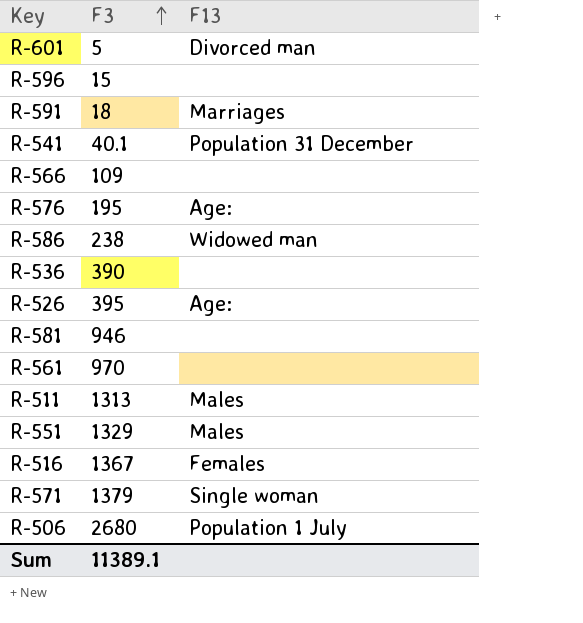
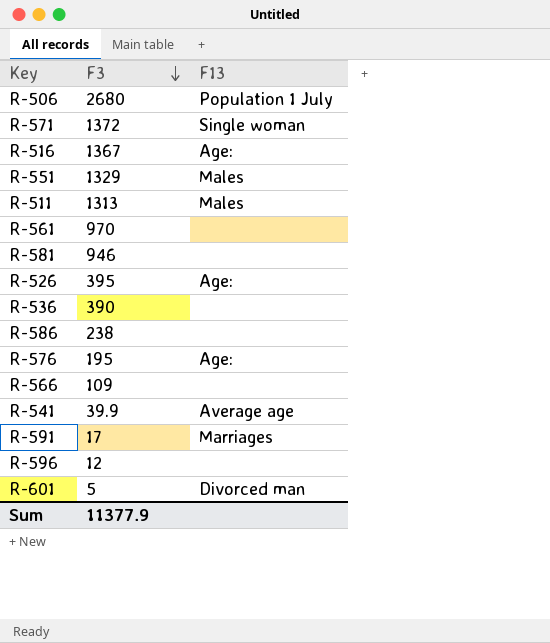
row order: F3 ascending -> F3 descending
R-571 | F3: 1379 -> 1372
R-516 | F13: Females -> Age:
R-586 | F13: Widowed man -> none
R-541 | F3: 40.1 -> 39.9
R-541 | F13: Population 31 December -> Average age
R-591 | F3: 18 -> 17
R-596 | F3: 15 -> 12
Sum | F3: 11389.1 -> 11377.9

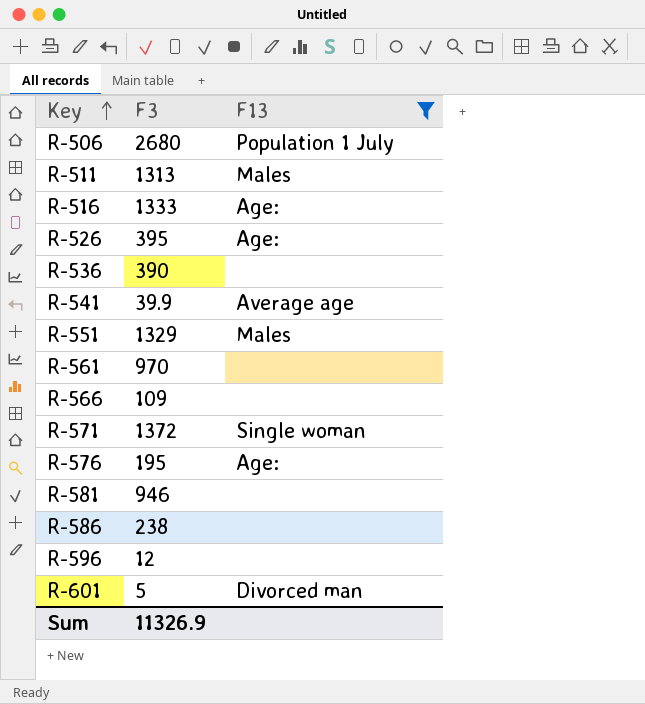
filter: none -> F13 != Marriages
row order: F3 descending -> Key ascending
R-516 | F3: 1367 -> 1333
Sum | F3: 11377.9 -> 11326.9

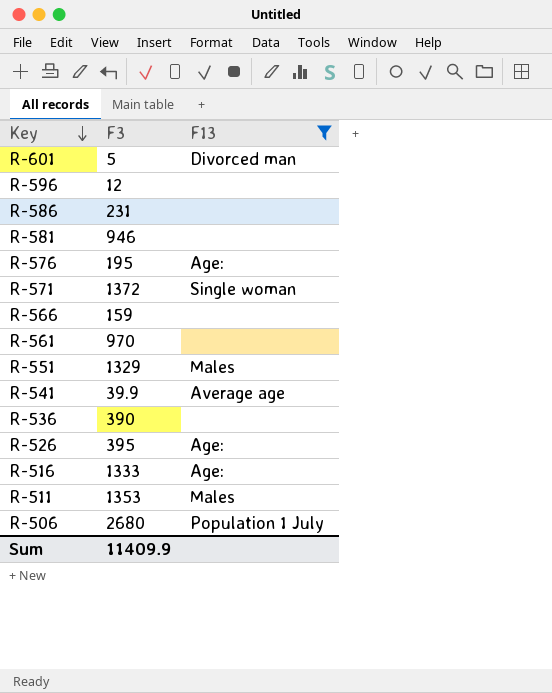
row order: Key ascending -> Key descending
R-586 | F3: 238 -> 231
R-566 | F3: 109 -> 159
R-511 | F3: 1313 -> 1353
Sum | F3: 11326.9 -> 11409.9

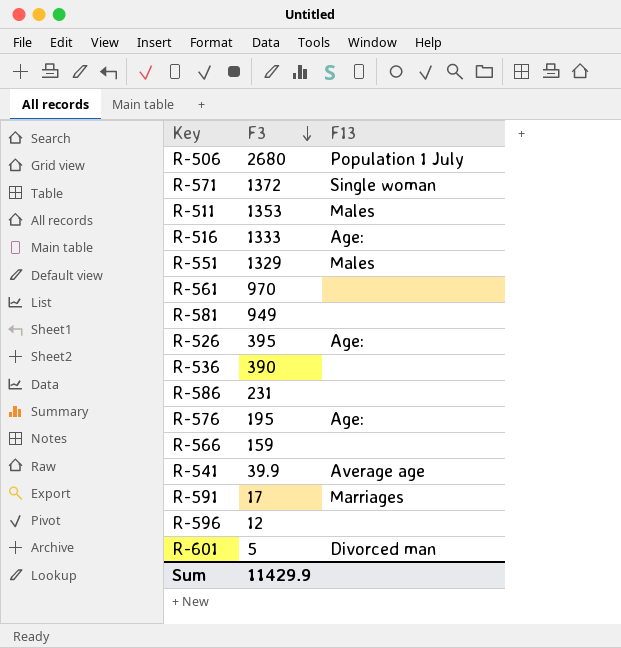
filter: F13 != Marriages -> none
row order: Key descending -> F3 descending
R-581 | F3: 946 -> 949
Sum | F3: 11409.9 -> 11429.9

